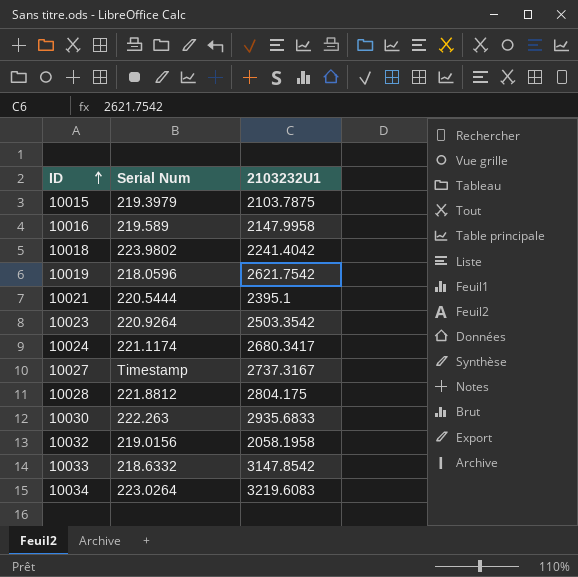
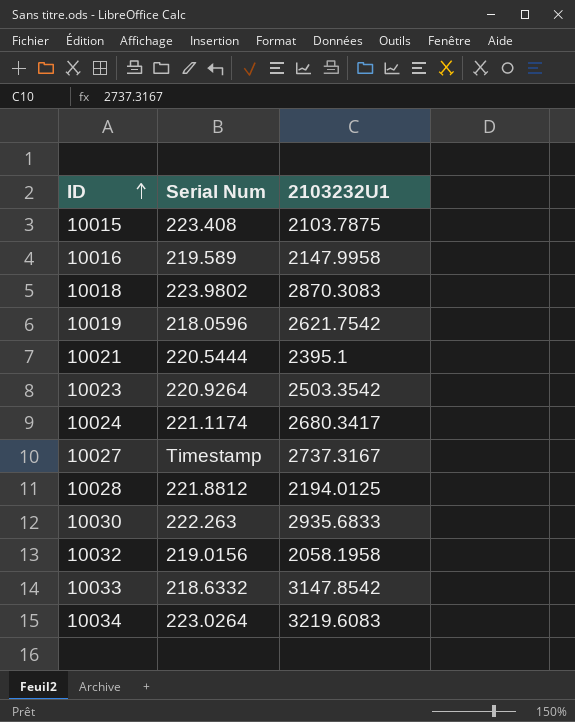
10015 | Serial Num: 219.3979 -> 223.408
10018 | 2103232U1: 2241.4042 -> 2870.3083
10028 | 2103232U1: 2804.175 -> 2194.0125

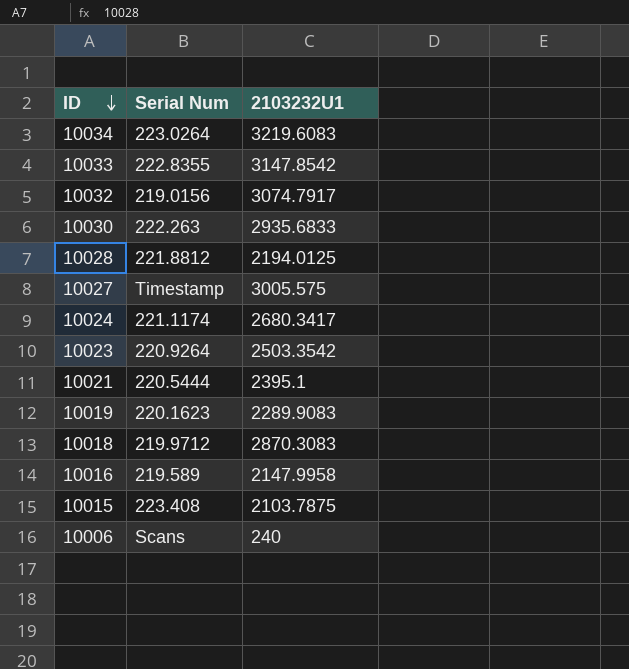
row order: ID ascending -> ID descending
10033 | Serial Num: 218.6332 -> 222.8355
10032 | 2103232U1: 2058.1958 -> 3074.7917
10027 | 2103232U1: 2737.3167 -> 3005.575
10019 | Serial Num: 218.0596 -> 220.1623
10019 | 2103232U1: 2621.7542 -> 2289.9083
10018 | Serial Num: 223.9802 -> 219.9712
row 10006: none -> Scans | 240

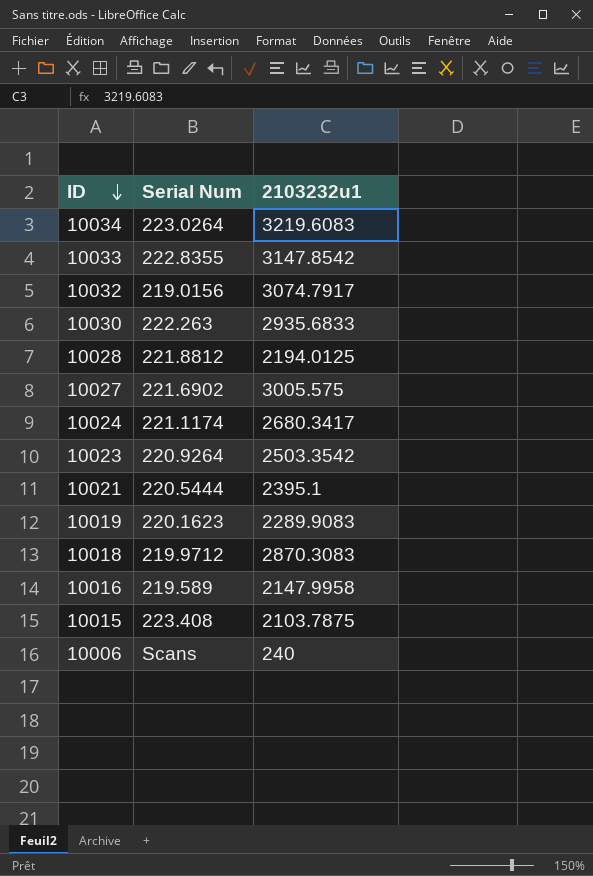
column name: 2103232U1 -> 2103232u1
10027 | Serial Num: Timestamp -> 221.6902

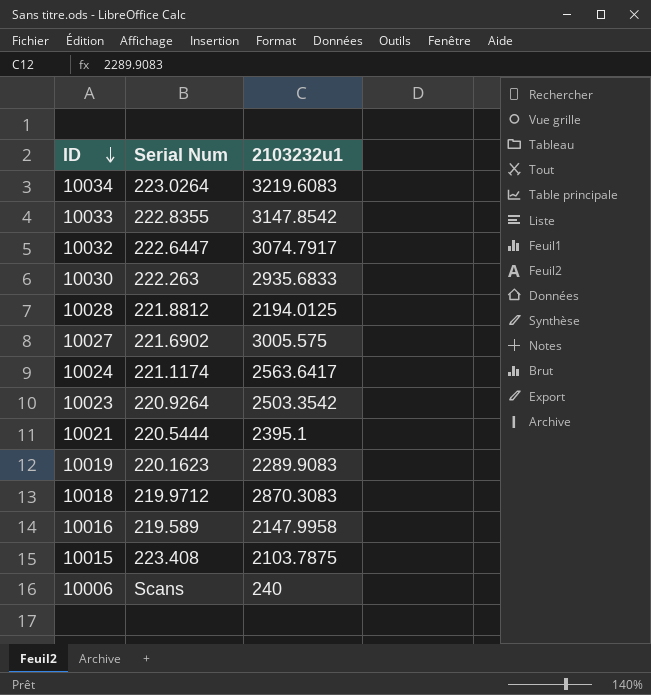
10032 | Serial Num: 219.0156 -> 222.6447
10024 | 2103232u1: 2680.3417 -> 2563.6417

